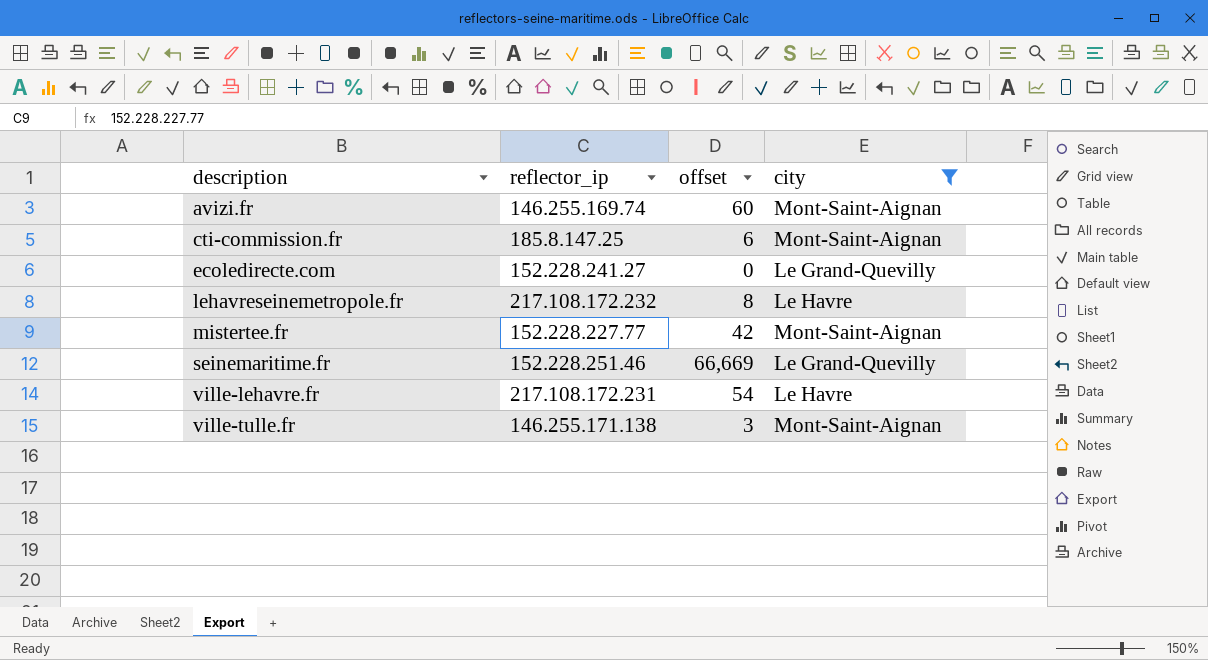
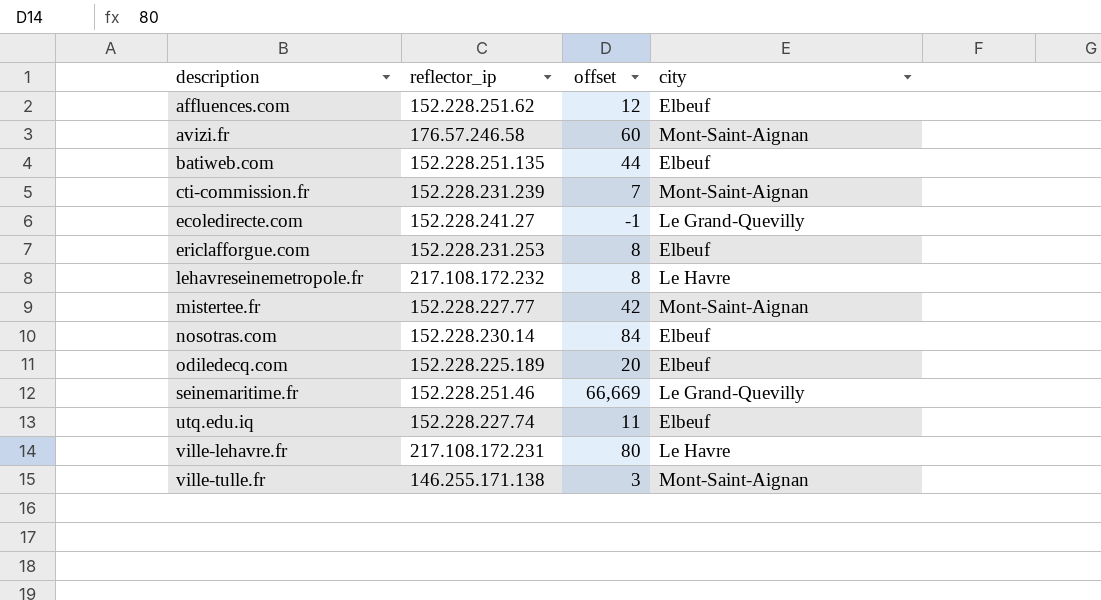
filter: city != Elbeuf -> none
avizi.fr | reflector_ip: 146.255.169.74 -> 176.57.246.58
cti-commission.fr | reflector_ip: 185.8.147.25 -> 152.228.231.239
cti-commission.fr | offset: 6 -> 7
ecoledirecte.com | offset: 0 -> -1
ville-lehavre.fr | offset: 54 -> 80

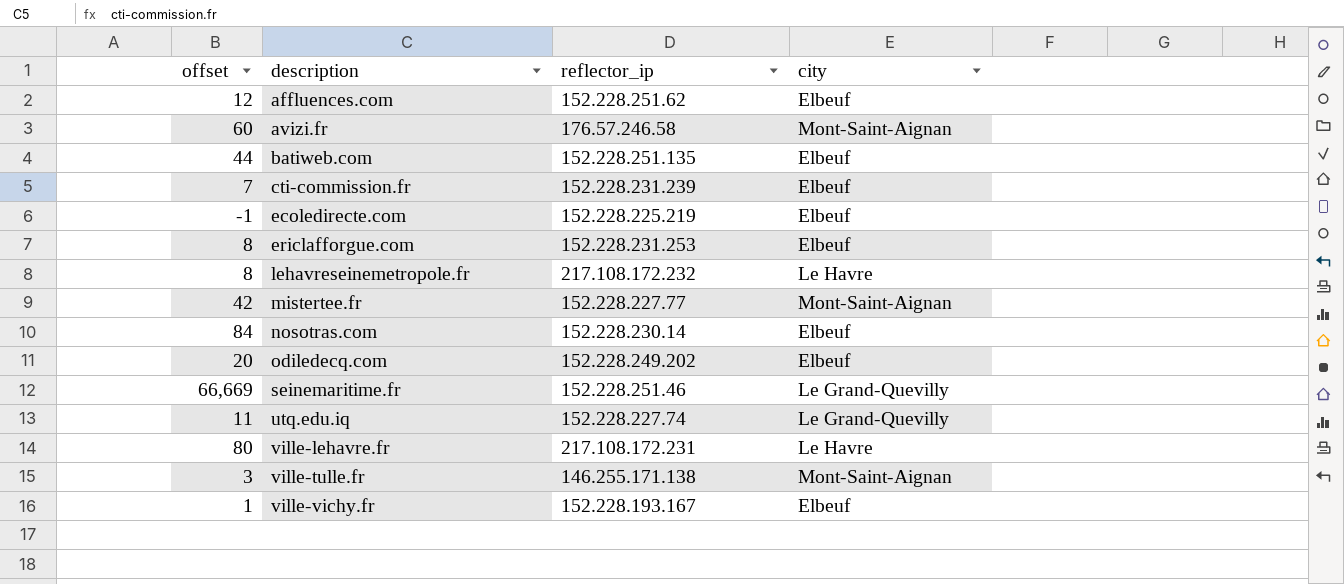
column offset | position: 3 -> 1
cti-commission.fr | city: Mont-Saint-Aignan -> Elbeuf
ecoledirecte.com | reflector_ip: 152.228.241.27 -> 152.228.225.219
ecoledirecte.com | city: Le Grand-Quevilly -> Elbeuf
odiledecq.com | reflector_ip: 152.228.225.189 -> 152.228.249.202
utq.edu.iq | city: Elbeuf -> Le Grand-Quevilly
row ville-vichy.fr: none -> 1 | 152.228.193.167 | Elbeuf

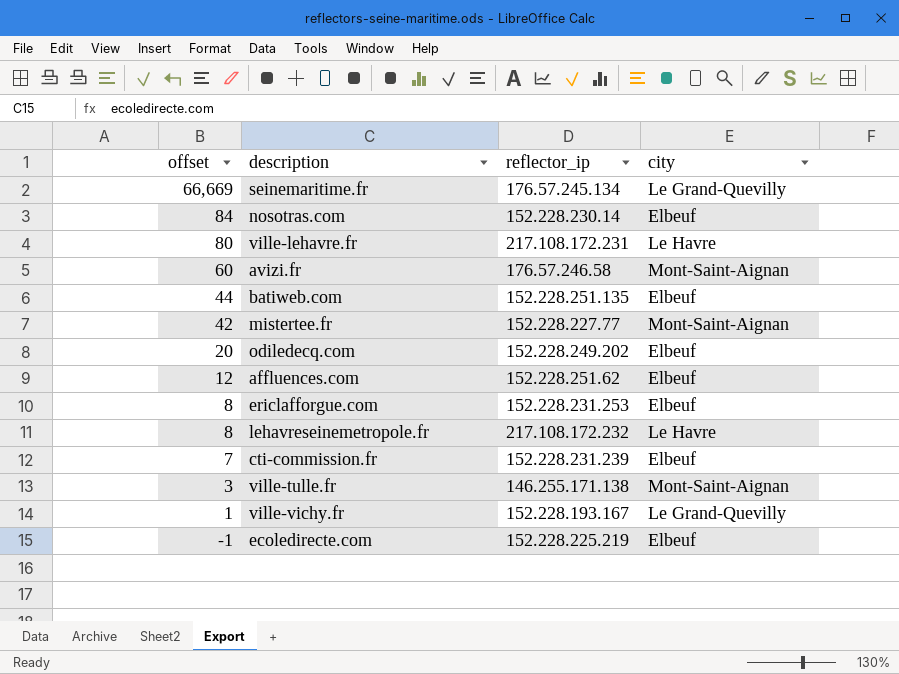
row order: description ascending -> offset descending
row utq.edu.iq: 11 | 152.228.227.74 | Le Grand-Quevilly -> none
seinemaritime.fr | reflector_ip: 152.228.251.46 -> 176.57.245.134
ville-vichy.fr | city: Elbeuf -> Le Grand-Quevilly

